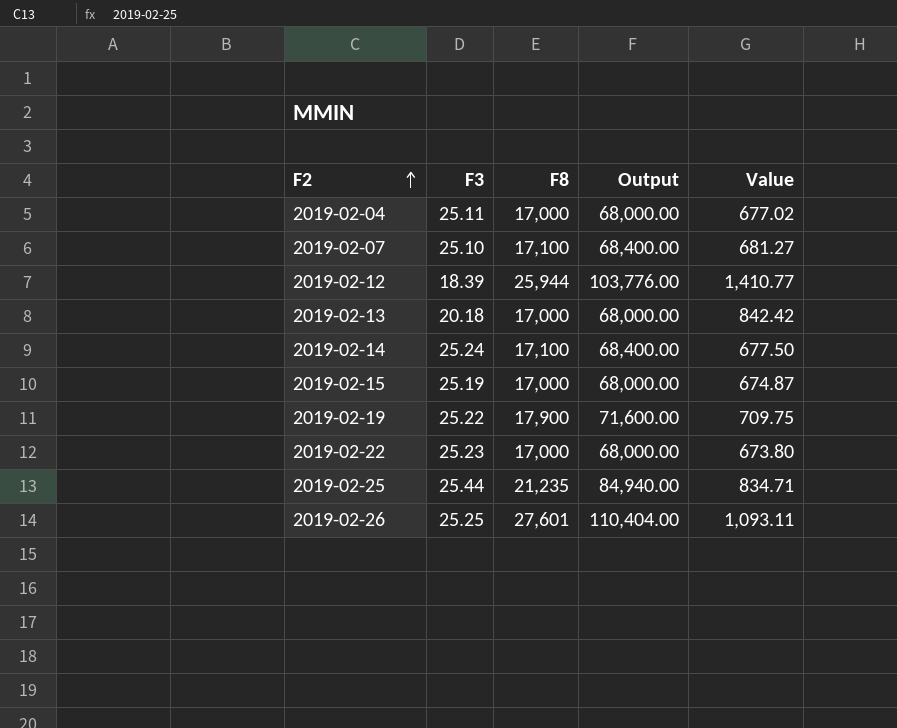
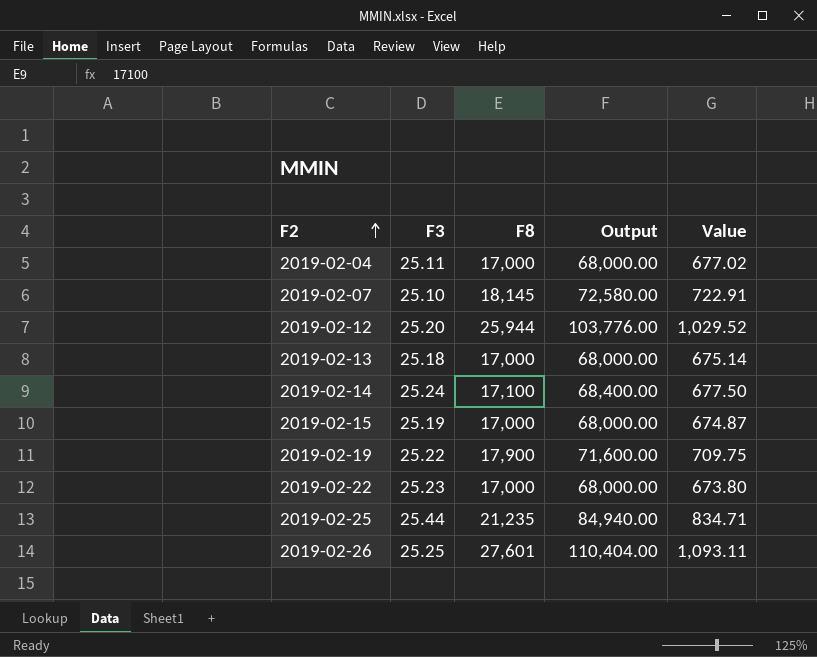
2019-02-07 | F8: 17,100 -> 18,145
2019-02-07 | Output: 68,400.00 -> 72,580.00
2019-02-07 | Value: 681.27 -> 722.91
2019-02-12 | F3: 18.39 -> 25.20
2019-02-12 | Value: 1,410.77 -> 1,029.52
2019-02-13 | F3: 20.18 -> 25.18
2019-02-13 | Value: 842.42 -> 675.14

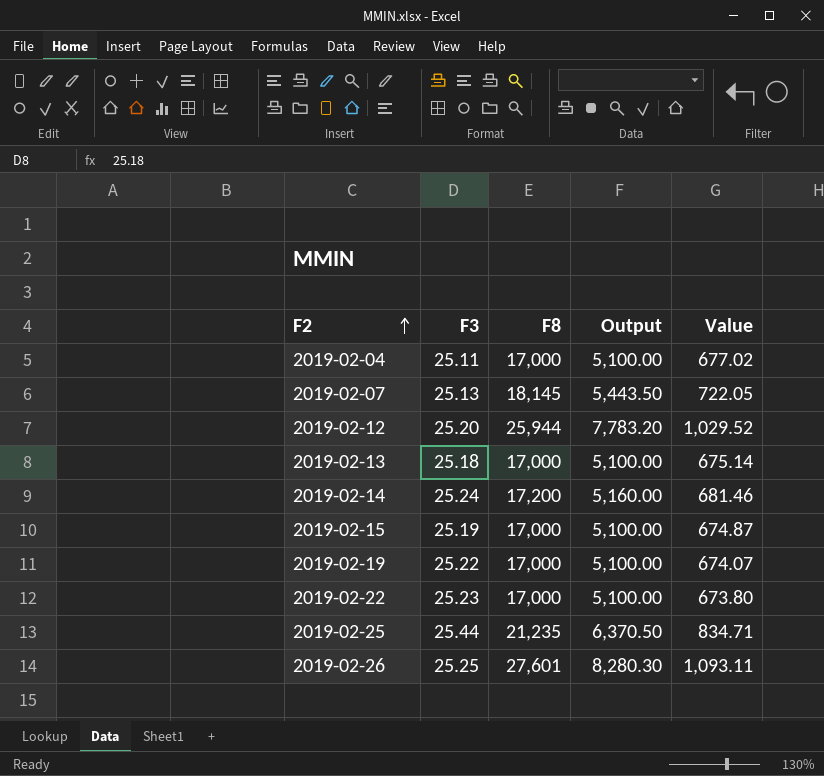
column Output | formula: [F8] * 4 -> [F8] * 0.3
2019-02-07 | F3: 25.10 -> 25.13
2019-02-07 | Value: 722.91 -> 722.05
2019-02-14 | F8: 17,100 -> 17,200
2019-02-14 | Value: 677.50 -> 681.46
2019-02-19 | F8: 17,900 -> 17,000
2019-02-19 | Value: 709.75 -> 674.07

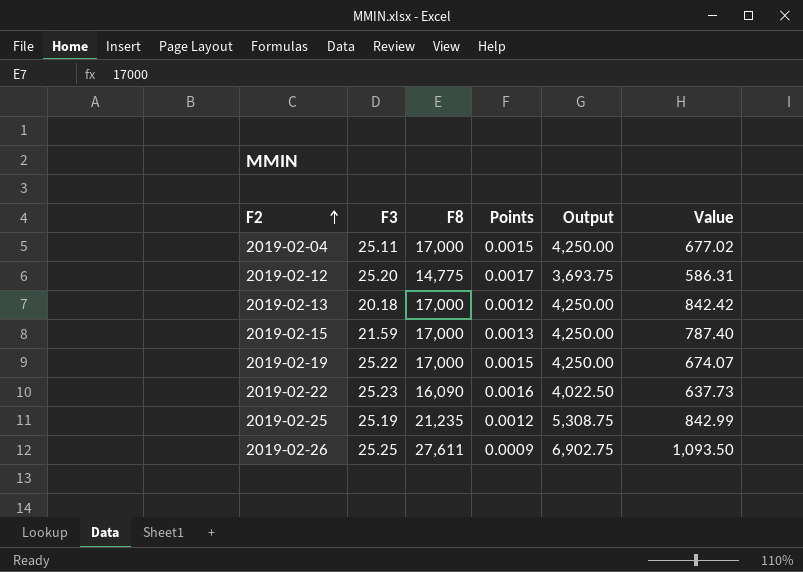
column Points | formula: none -> [F3] / [F8]
column Output | formula: [F8] * 0.3 -> [F8] * 0.25
row 2019-02-07: 25.13 | 18,145 | 5,443.50 | 722.05 -> none
row 2019-02-14: 25.24 | 17,200 | 5,160.00 | 681.46 -> none
2019-02-12 | F8: 25,944 -> 14,775
2019-02-12 | Value: 1,029.52 -> 586.31
2019-02-13 | F3: 25.18 -> 20.18
2019-02-13 | Value: 675.14 -> 842.42
2019-02-15 | F3: 25.19 -> 21.59
2019-02-15 | Value: 674.87 -> 787.40
2019-02-22 | F8: 17,000 -> 16,090
2019-02-22 | Value: 673.80 -> 637.73
2019-02-25 | F3: 25.44 -> 25.19
2019-02-25 | Value: 834.71 -> 842.99
2019-02-26 | F8: 27,601 -> 27,611
2019-02-26 | Value: 1,093.11 -> 1,093.50

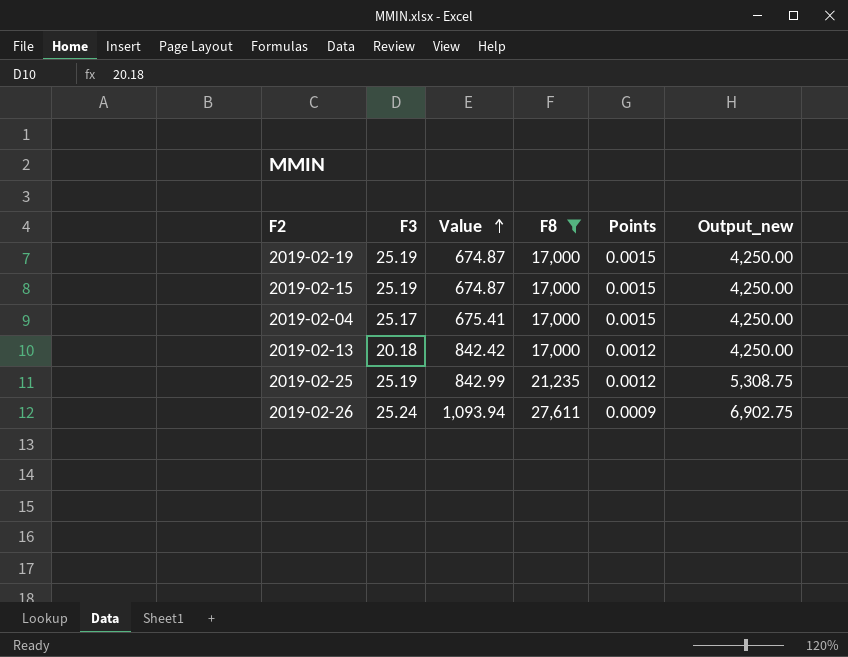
filter: none -> F8 >= 17,000
row order: F2 ascending -> Value ascending
column Value | position: 6 -> 3
column name: Output -> Output_new
2019-02-19 | F3: 25.22 -> 25.19
2019-02-19 | Value: 674.07 -> 674.87
2019-02-15 | F3: 21.59 -> 25.19
2019-02-15 | Value: 787.40 -> 674.87
2019-02-15 | Points: 0.0013 -> 0.0015
2019-02-04 | F3: 25.11 -> 25.17
2019-02-04 | Value: 677.02 -> 675.41
2019-02-26 | F3: 25.25 -> 25.24
2019-02-26 | Value: 1,093.50 -> 1,093.94

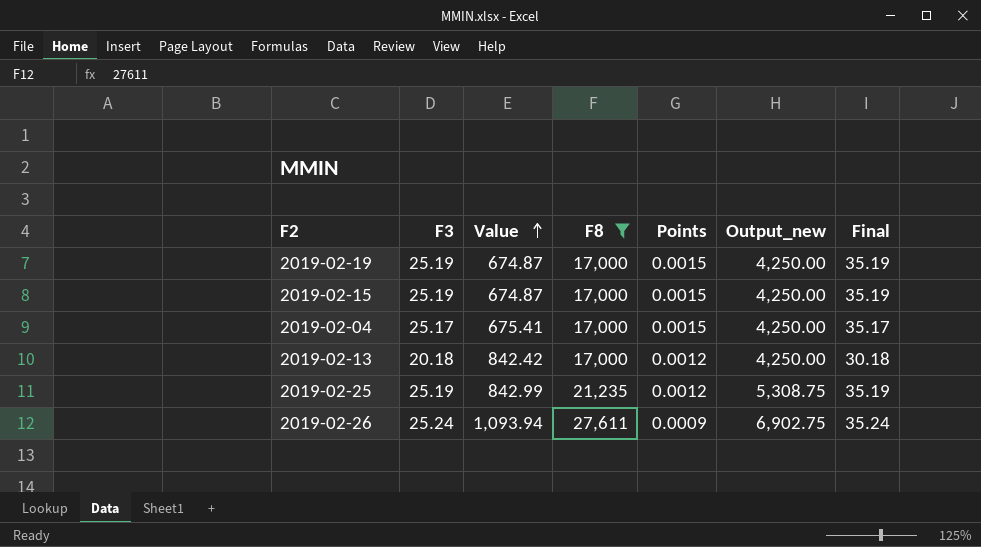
column Final | formula: none -> [F3] + 10

